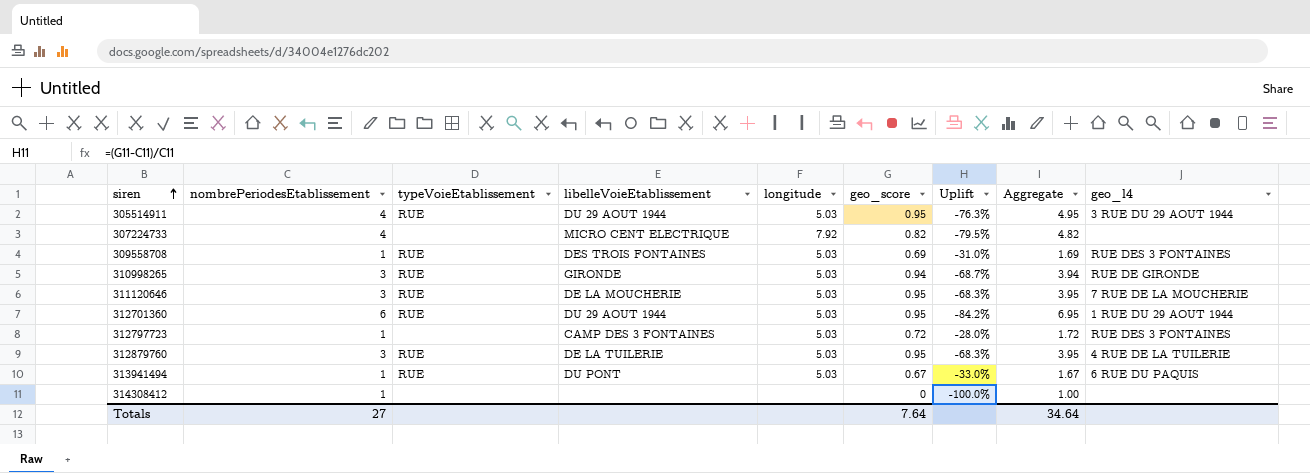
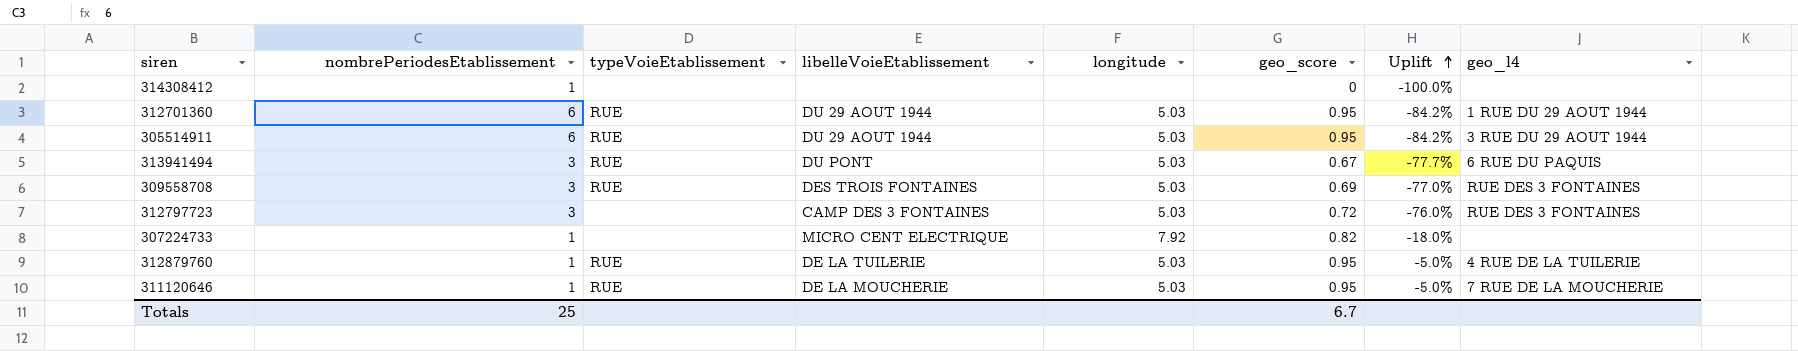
row order: siren ascending -> Uplift ascending
column Aggregate | formula: [nombrePeriodesEtablissement] + [geo_score] -> none
row 310998265: 3 | RUE | GIRONDE | 5.03 | 0.94 | -68.7% | 3.94 | RUE DE GIRONDE -> none
305514911 | nombrePeriodesEtablissement: 4 -> 6
305514911 | Uplift: -76.3% -> -84.2%
313941494 | nombrePeriodesEtablissement: 1 -> 3
313941494 | Uplift: -33.0% -> -77.7%
309558708 | nombrePeriodesEtablissement: 1 -> 3
309558708 | Uplift: -31.0% -> -77.0%
312797723 | nombrePeriodesEtablissement: 1 -> 3
312797723 | Uplift: -28.0% -> -76.0%
307224733 | nombrePeriodesEtablissement: 4 -> 1
307224733 | Uplift: -79.5% -> -18.0%
312879760 | nombrePeriodesEtablissement: 3 -> 1
312879760 | Uplift: -68.3% -> -5.0%
311120646 | nombrePeriodesEtablissement: 3 -> 1
311120646 | Uplift: -68.3% -> -5.0%
Totals | nombrePeriodesEtablissement: 27 -> 25
Totals | geo_score: 7.64 -> 6.7

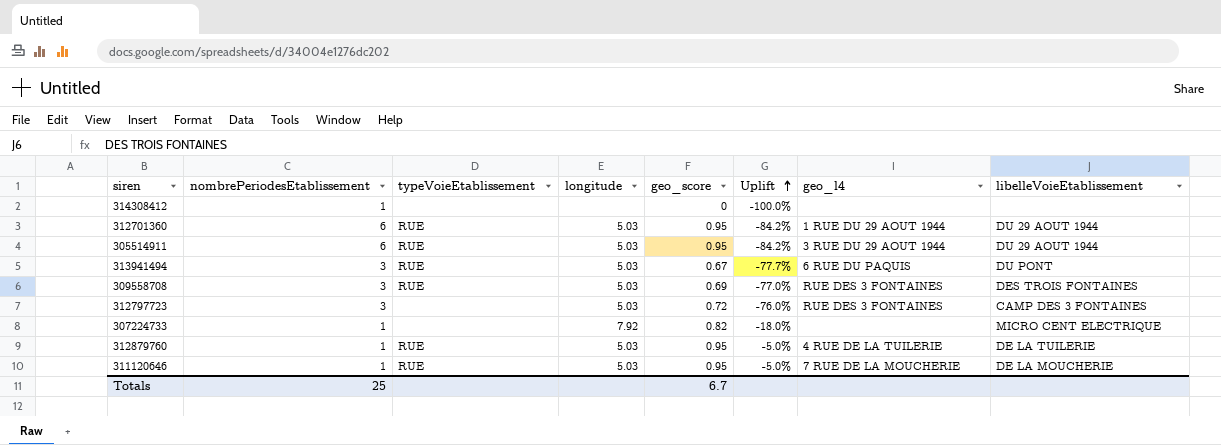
column libelleVoieEtablissement | position: 4 -> 8

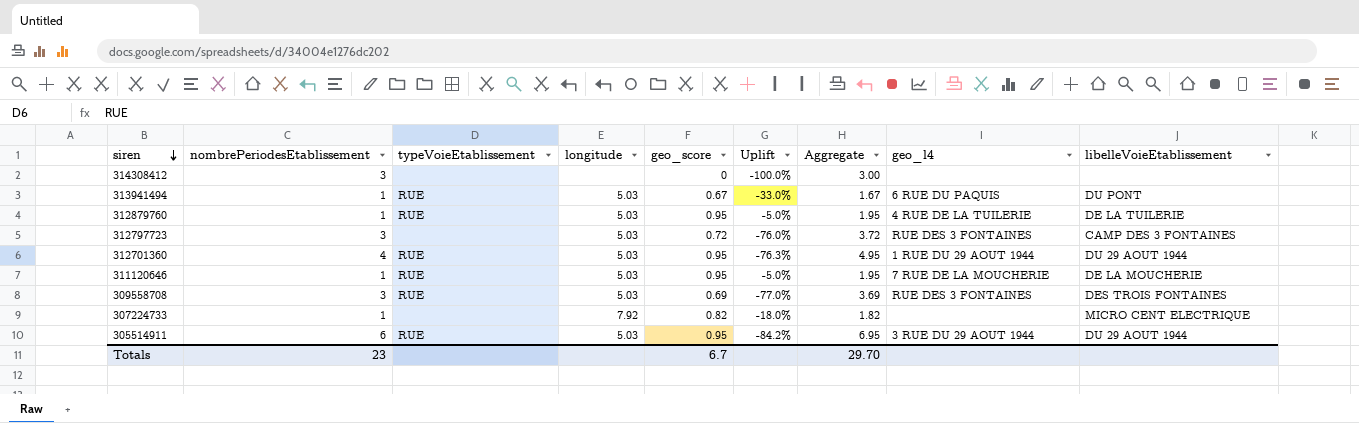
row order: Uplift ascending -> siren descending
column Aggregate | formula: none -> [nombrePeriodesEtablissement] + [geo_score]
314308412 | nombrePeriodesEtablissement: 1 -> 3
313941494 | nombrePeriodesEtablissement: 3 -> 1
313941494 | Uplift: -77.7% -> -33.0%
312701360 | nombrePeriodesEtablissement: 6 -> 4
312701360 | Uplift: -84.2% -> -76.3%
Totals | nombrePeriodesEtablissement: 25 -> 23

